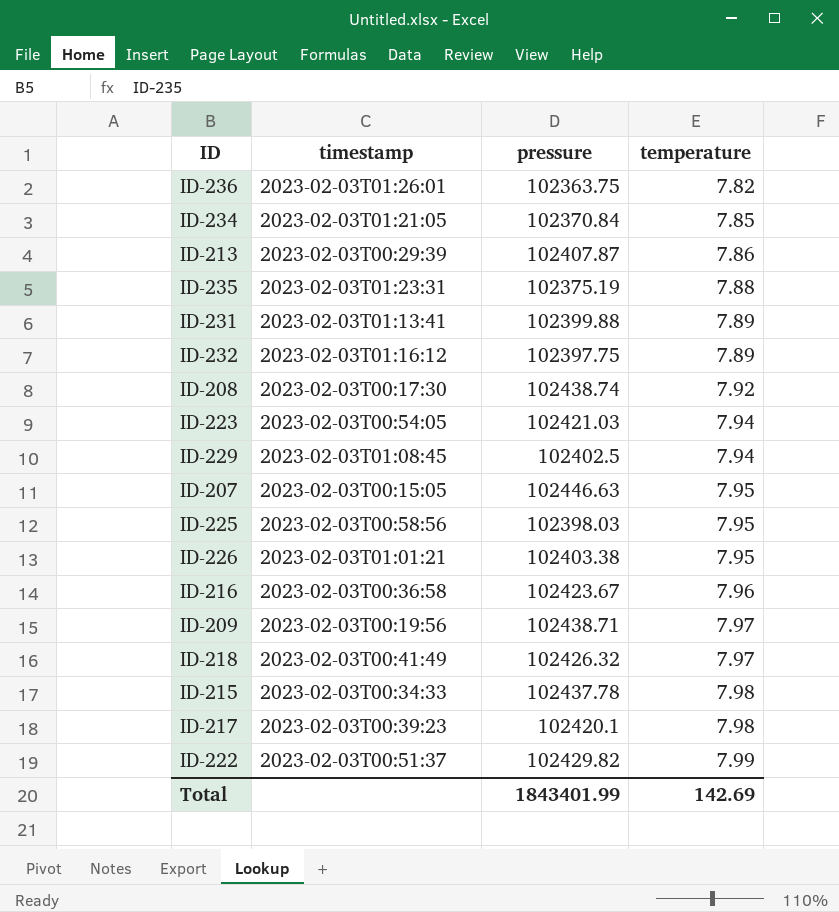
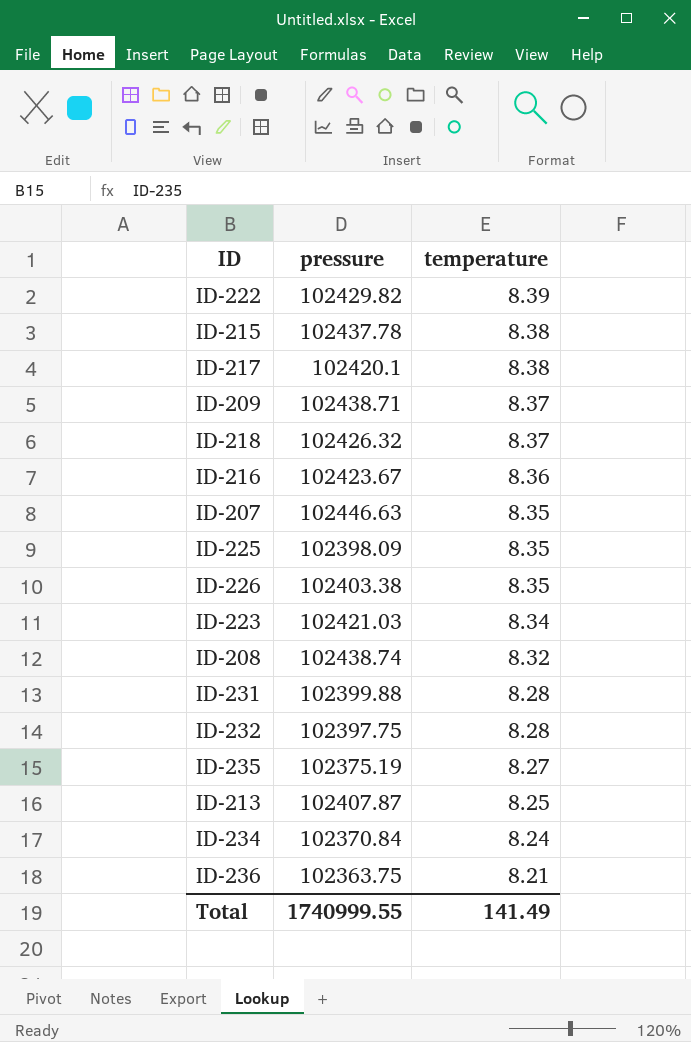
row order: temperature ascending -> temperature descending
column timestamp | position: 2 -> none
row ID-229: 2023-02-03T01:08:45 | 102402.5 | 7.94 -> none
ID-222 | temperature: 7.99 -> 8.39
ID-215 | temperature: 7.98 -> 8.38
ID-217 | temperature: 7.98 -> 8.38
ID-209 | temperature: 7.97 -> 8.37
ID-218 | temperature: 7.97 -> 8.37
ID-216 | temperature: 7.96 -> 8.36
ID-207 | temperature: 7.95 -> 8.35
ID-225 | pressure: 102398.03 -> 102398.09
ID-225 | temperature: 7.95 -> 8.35
ID-226 | temperature: 7.95 -> 8.35
ID-223 | temperature: 7.94 -> 8.34
ID-208 | temperature: 7.92 -> 8.32
ID-231 | temperature: 7.89 -> 8.28
ID-232 | temperature: 7.89 -> 8.28
ID-235 | temperature: 7.88 -> 8.27
ID-213 | temperature: 7.86 -> 8.25
ID-234 | temperature: 7.85 -> 8.24
ID-236 | temperature: 7.82 -> 8.21
Total | pressure: 1843401.99 -> 1740999.55
Total | temperature: 142.69 -> 141.49

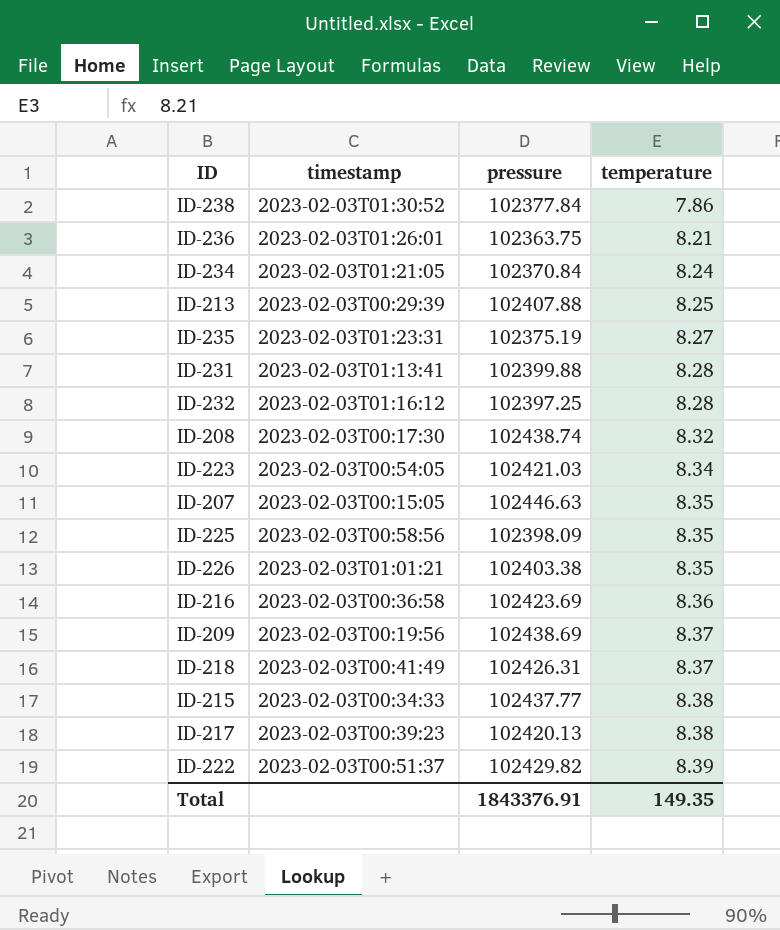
row order: temperature descending -> temperature ascending
column timestamp | position: none -> 2
row ID-238: none -> 2023-02-03T01:30:52 | 102377.84 | 7.86
ID-213 | pressure: 102407.87 -> 102407.88
ID-232 | pressure: 102397.75 -> 102397.25
ID-216 | pressure: 102423.67 -> 102423.69
ID-209 | pressure: 102438.71 -> 102438.69
ID-218 | pressure: 102426.32 -> 102426.31
ID-215 | pressure: 102437.78 -> 102437.77
ID-217 | pressure: 102420.1 -> 102420.13
Total | pressure: 1740999.55 -> 1843376.91
Total | temperature: 141.49 -> 149.35

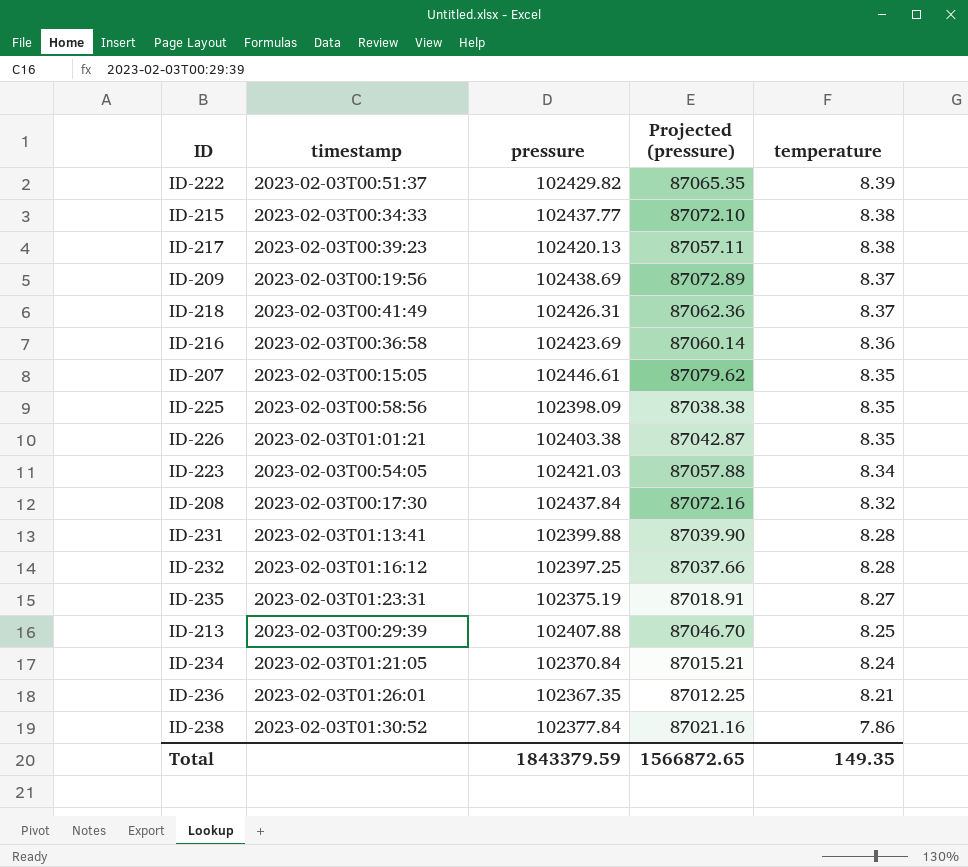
row order: temperature ascending -> temperature descending
column Projected (pressure) | formula: none -> [pressure] * 0.85
ID-207 | pressure: 102446.63 -> 102446.61
ID-208 | pressure: 102438.74 -> 102437.84
ID-236 | pressure: 102363.75 -> 102367.35
Total | pressure: 1843376.91 -> 1843379.59

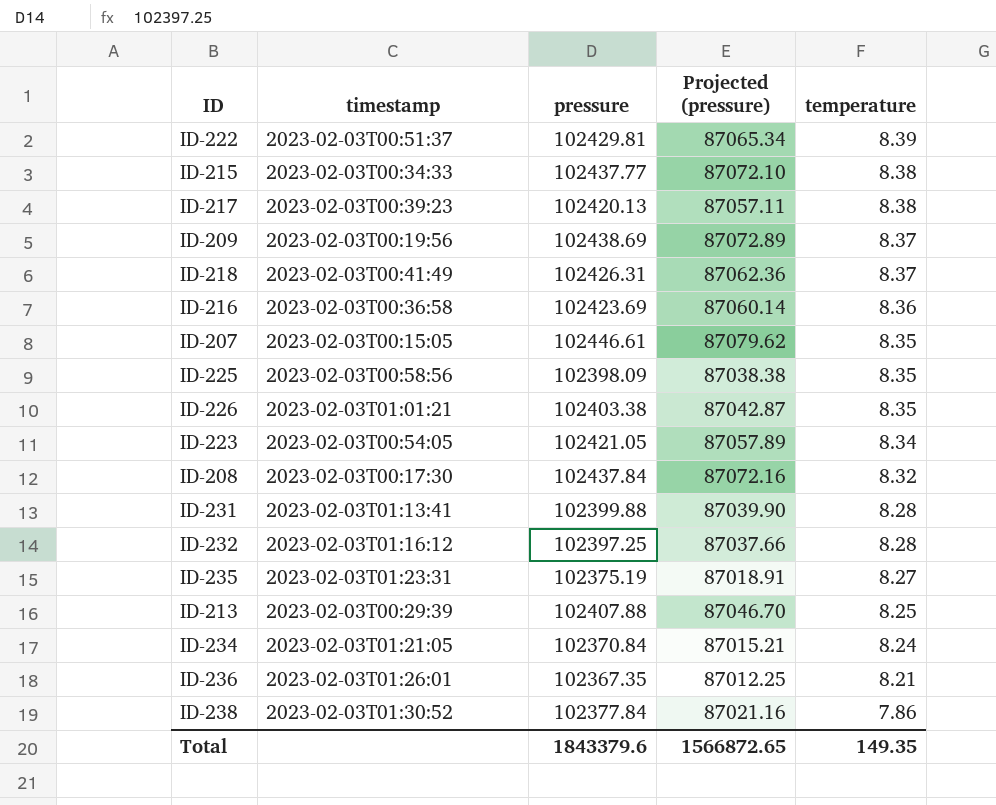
ID-222 | pressure: 102429.82 -> 102429.81
ID-222 | Projected (pressure): 87065.35 -> 87065.34
ID-223 | pressure: 102421.03 -> 102421.05
ID-223 | Projected (pressure): 87057.88 -> 87057.89
Total | pressure: 1843379.59 -> 1843379.6

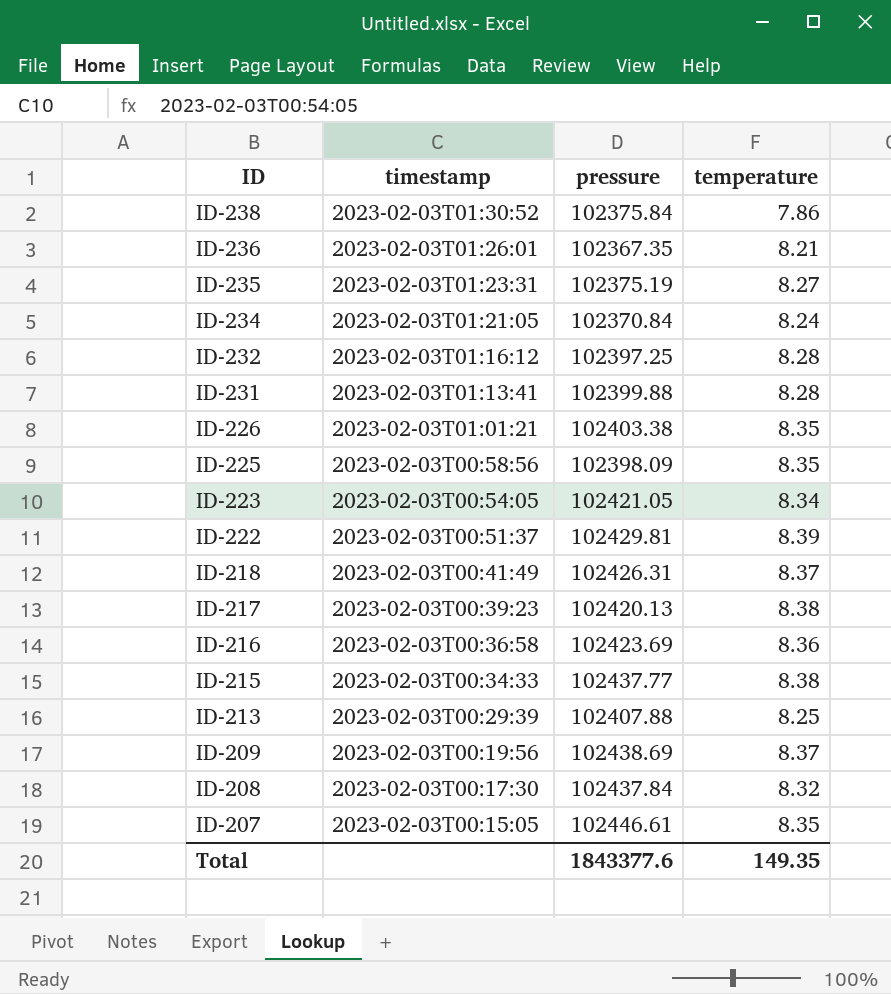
row order: temperature descending -> ID descending
column Projected (pressure) | formula: [pressure] * 0.85 -> none
ID-238 | pressure: 102377.84 -> 102375.84
Total | pressure: 1843379.6 -> 1843377.6

